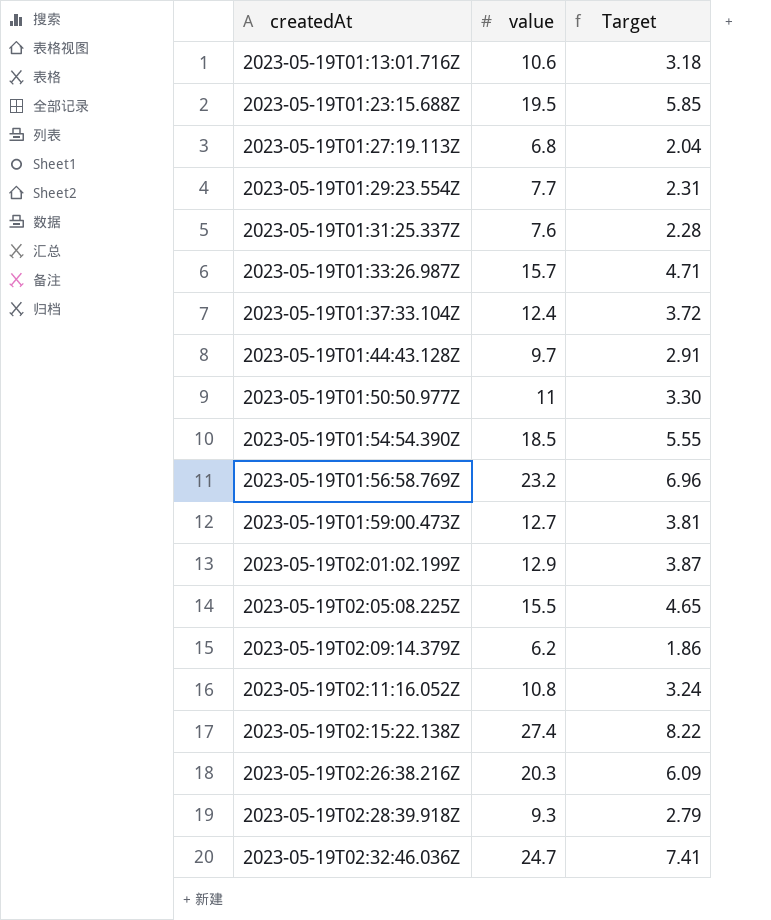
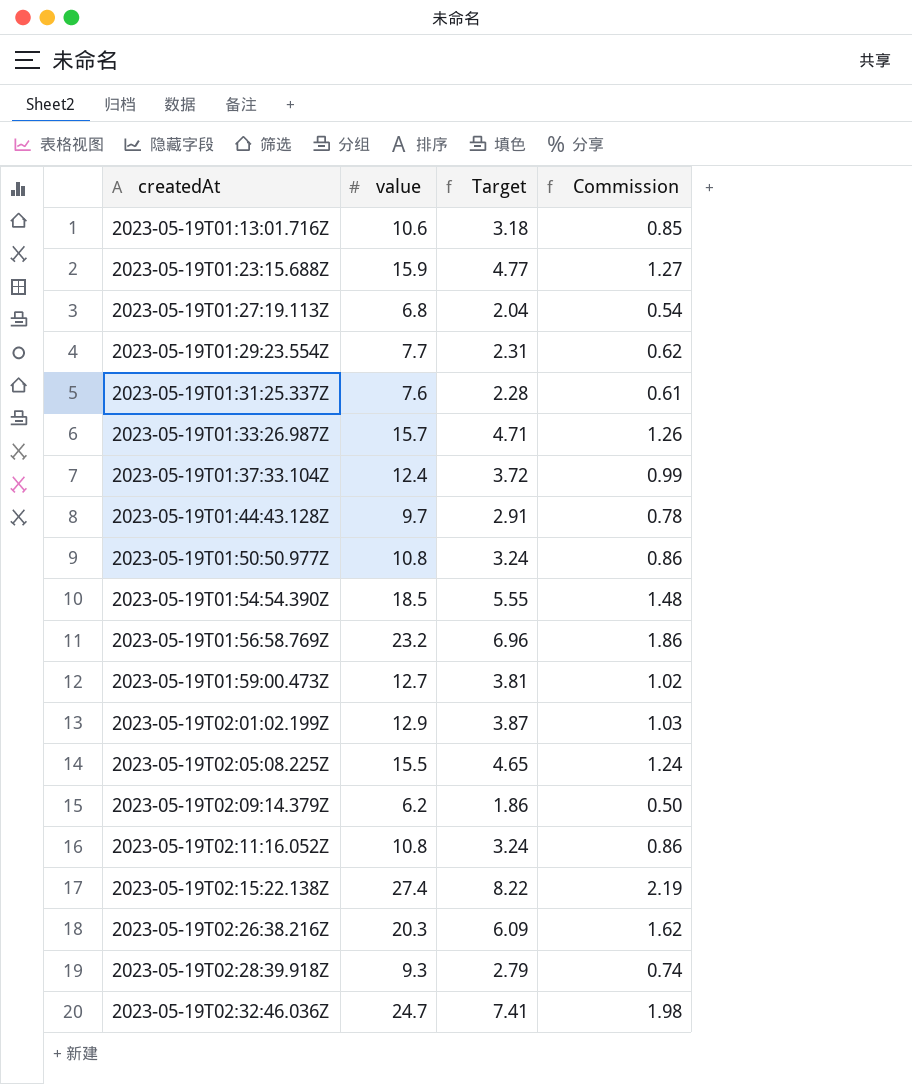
column Commission | formula: none -> [value] * 0.08
2023-05-19T01:23:15.688Z | value: 19.5 -> 15.9
2023-05-19T01:23:15.688Z | Target: 5.85 -> 4.77
2023-05-19T01:50:50.977Z | value: 11 -> 10.8
2023-05-19T01:50:50.977Z | Target: 3.30 -> 3.24

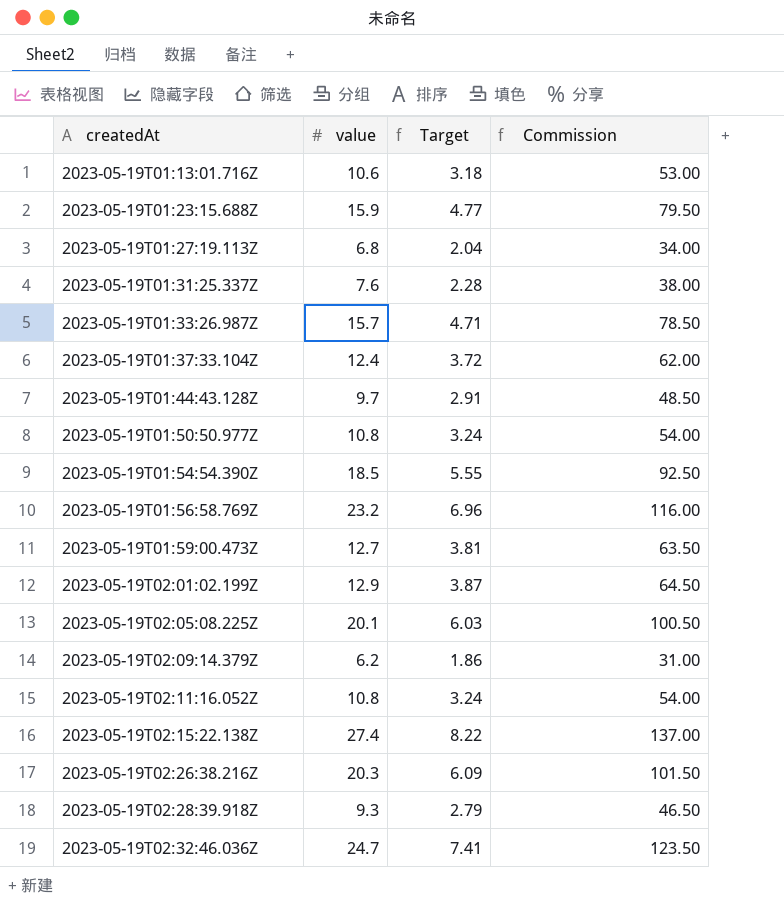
column Commission | formula: [value] * 0.08 -> [value] * 5
row 2023-05-19T01:29:23.554Z: 7.7 | 2.31 | 0.62 -> none
2023-05-19T02:05:08.225Z | value: 15.5 -> 20.1
2023-05-19T02:05:08.225Z | Target: 4.65 -> 6.03

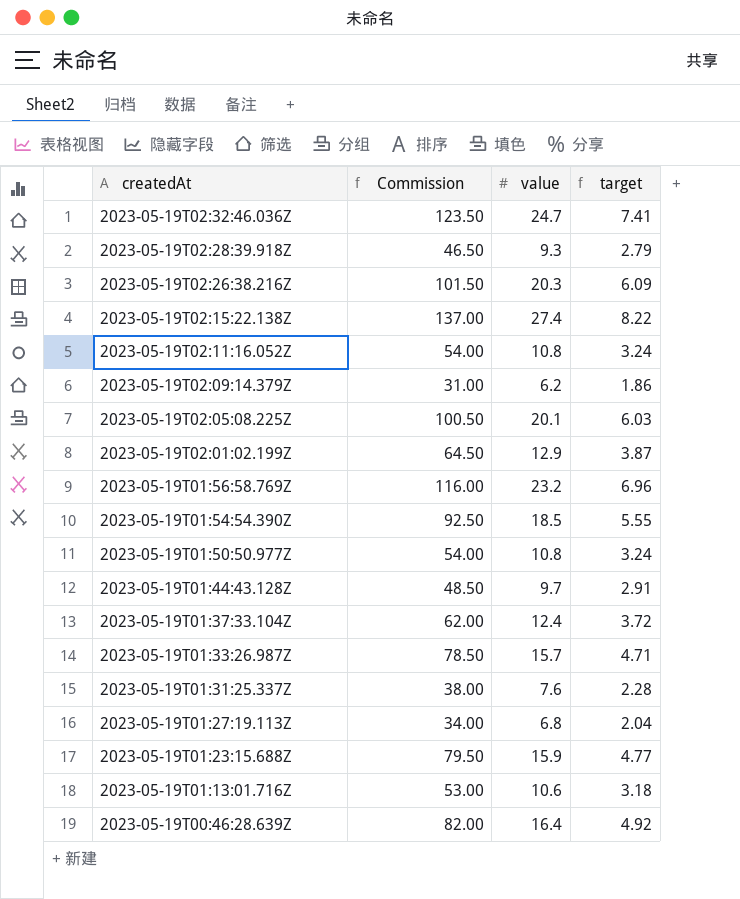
row order: createdAt ascending -> createdAt descending
column Commission | position: 4 -> 2
column name: Target -> target
row 2023-05-19T01:59:00.473Z: 12.7 | 3.81 | 63.50 -> none
row 2023-05-19T00:46:28.639Z: none -> 82.00 | 16.4 | 4.92

